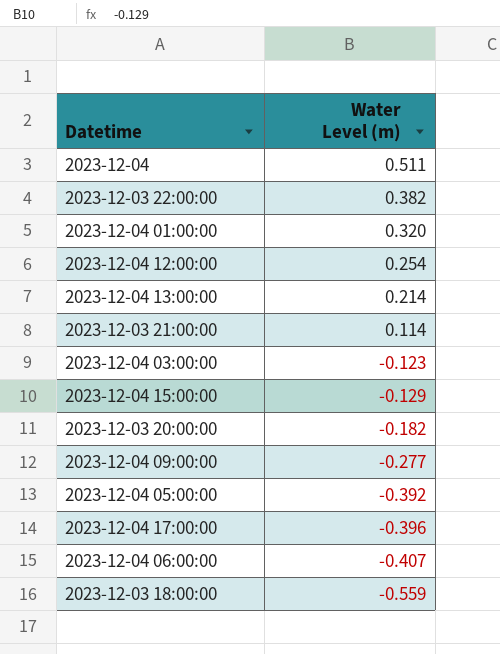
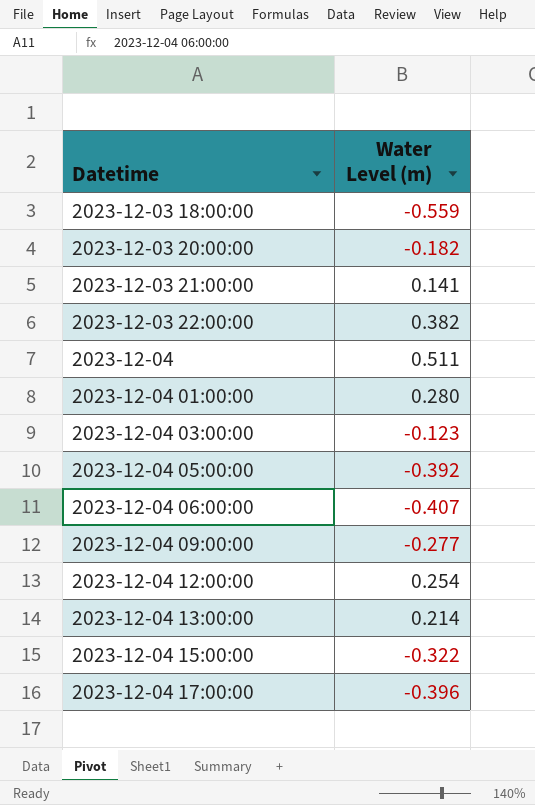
row order: Water Level (m) descending -> Datetime ascending
2023-12-03 21:00:00 | Water Level (m): 0.114 -> 0.141
2023-12-04 01:00:00 | Water Level (m): 0.320 -> 0.280
2023-12-04 15:00:00 | Water Level (m): -0.129 -> -0.322

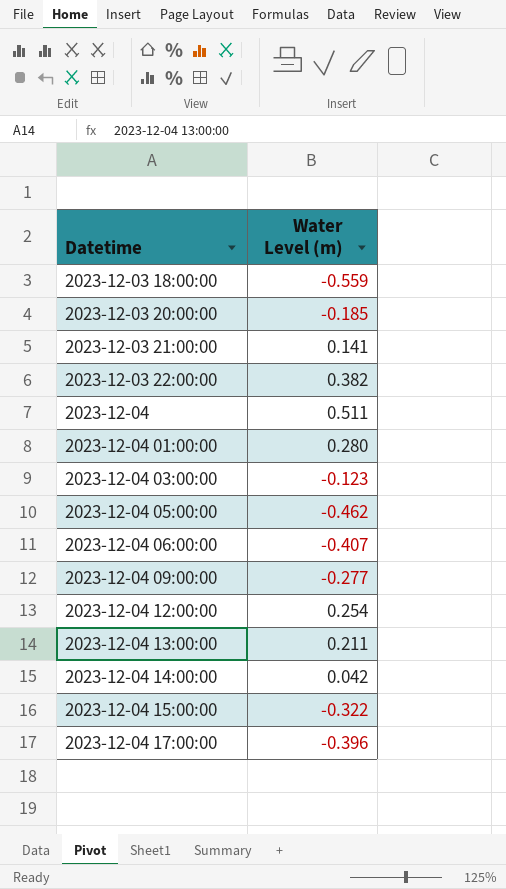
2023-12-03 20:00:00 | Water Level (m): -0.182 -> -0.185
2023-12-04 05:00:00 | Water Level (m): -0.392 -> -0.462
2023-12-04 13:00:00 | Water Level (m): 0.214 -> 0.211
row 2023-12-04 14:00:00: none -> 0.042

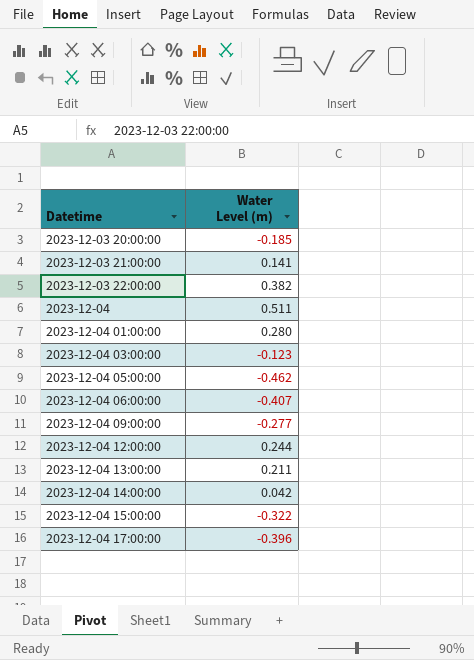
row 2023-12-03 18:00:00: -0.559 -> none
2023-12-04 12:00:00 | Water Level (m): 0.254 -> 0.244

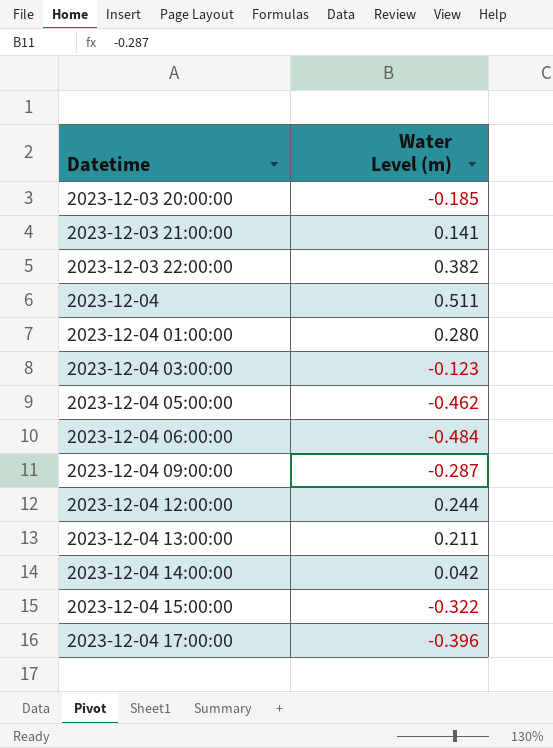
2023-12-04 06:00:00 | Water Level (m): -0.407 -> -0.484
2023-12-04 09:00:00 | Water Level (m): -0.277 -> -0.287

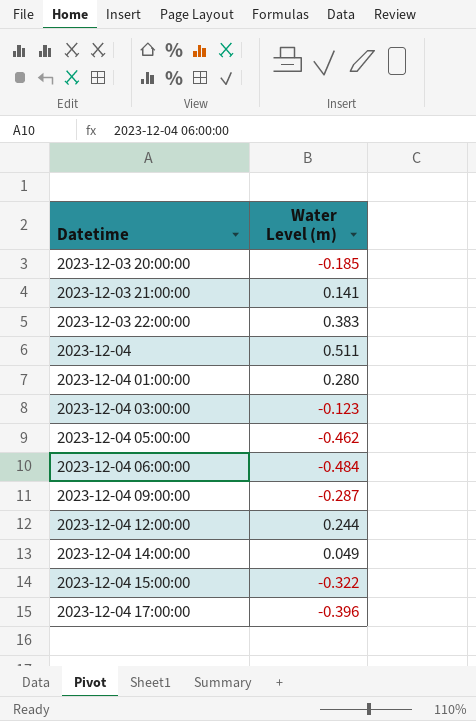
row 2023-12-04 13:00:00: 0.211 -> none
2023-12-03 22:00:00 | Water Level (m): 0.382 -> 0.383
2023-12-04 14:00:00 | Water Level (m): 0.042 -> 0.049

